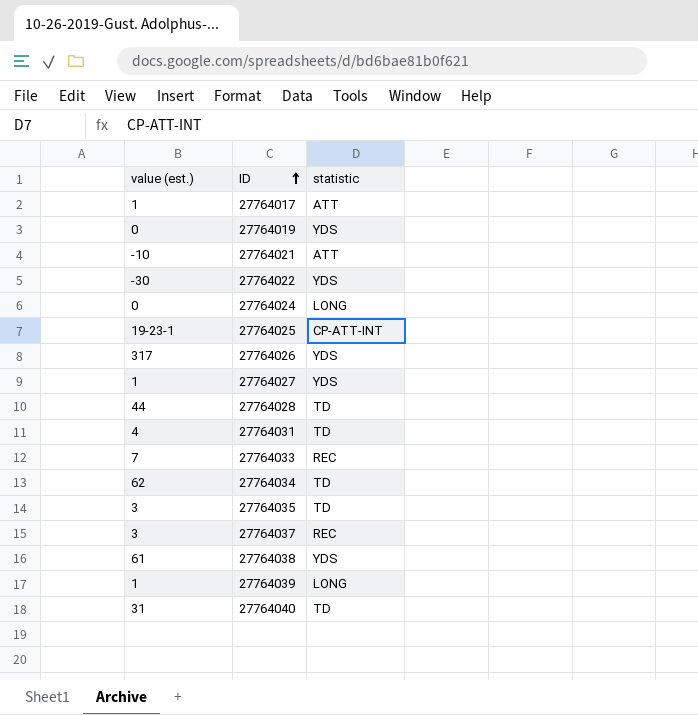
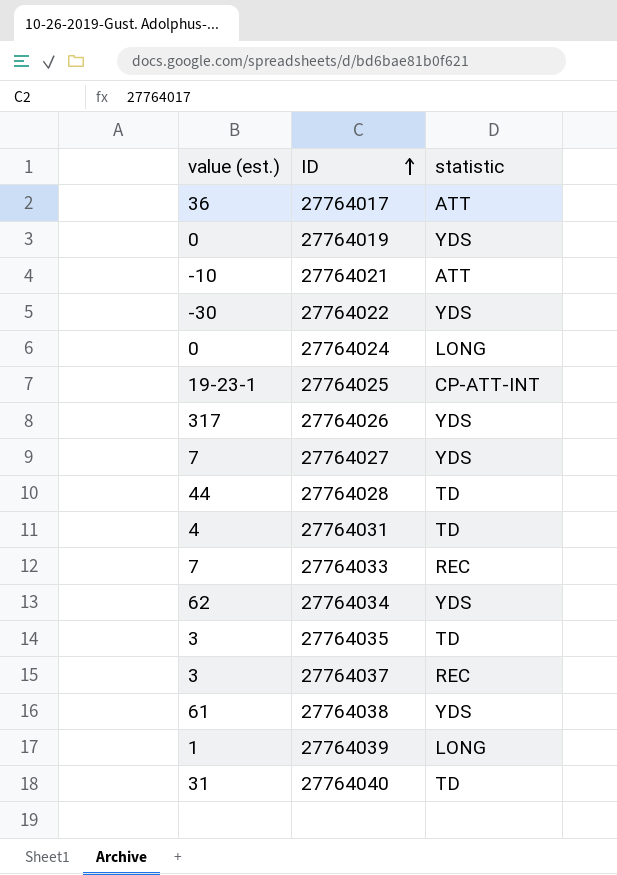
27764017 | value (est.): 1 -> 36
27764027 | value (est.): 1 -> 7
27764034 | statistic: TD -> YDS

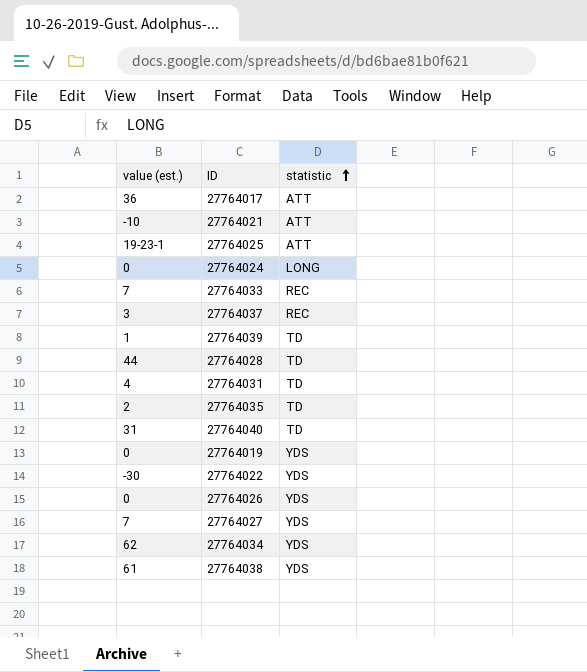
row order: ID ascending -> statistic ascending
27764025 | statistic: CP-ATT-INT -> ATT
27764039 | statistic: LONG -> TD
27764035 | value (est.): 3 -> 2
27764026 | value (est.): 317 -> 0

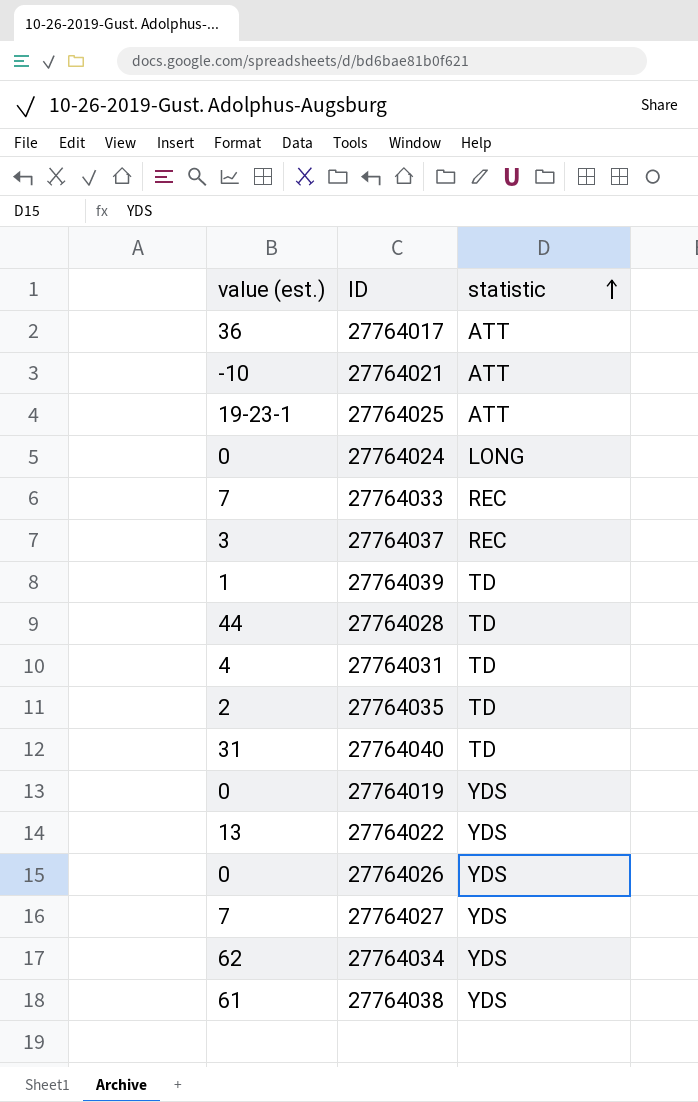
27764022 | value (est.): -30 -> 13

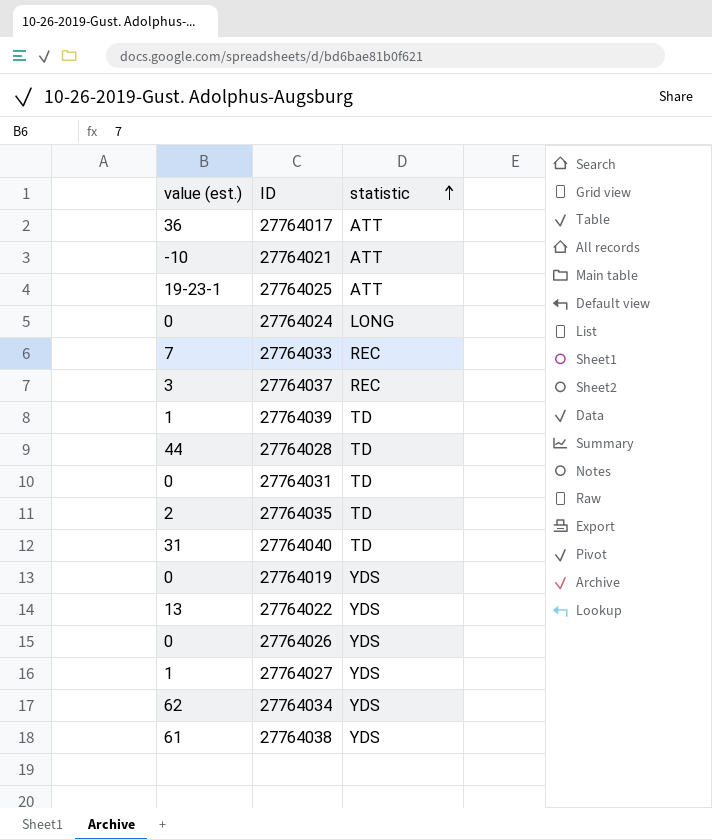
27764031 | value (est.): 4 -> 0
27764027 | value (est.): 7 -> 1

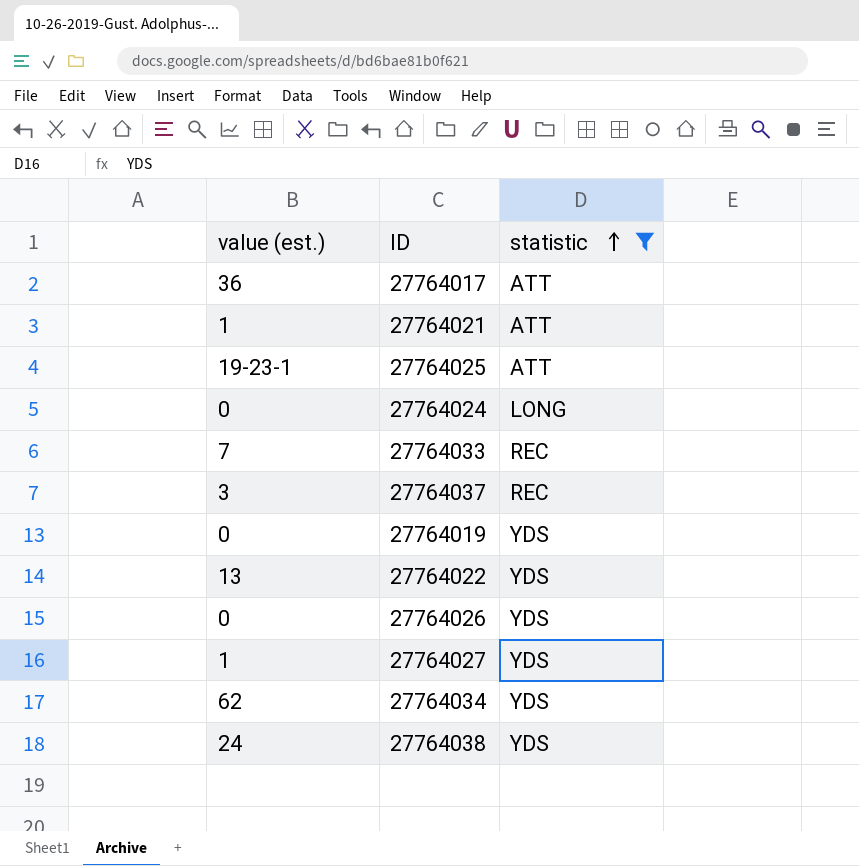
filter: none -> statistic != TD
27764021 | value (est.): -10 -> 1
27764038 | value (est.): 61 -> 24

